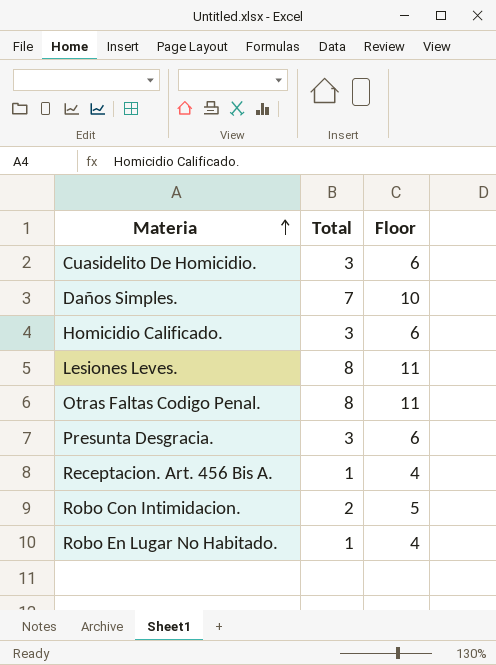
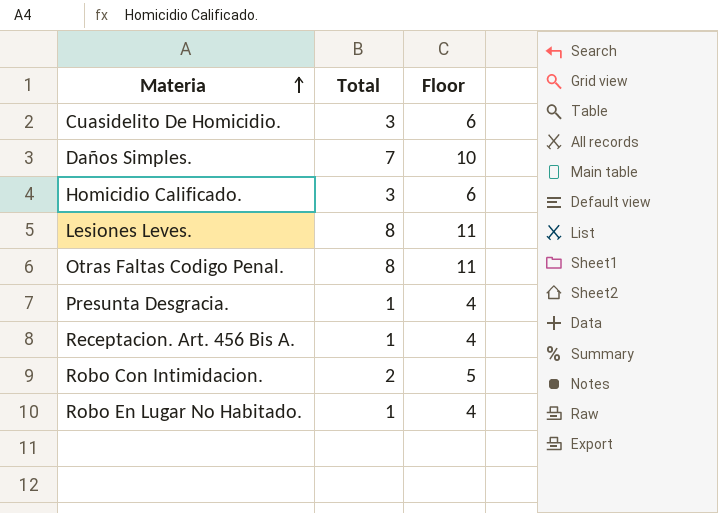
Presunta Desgracia. | Total: 3 -> 1
Presunta Desgracia. | Floor: 6 -> 4

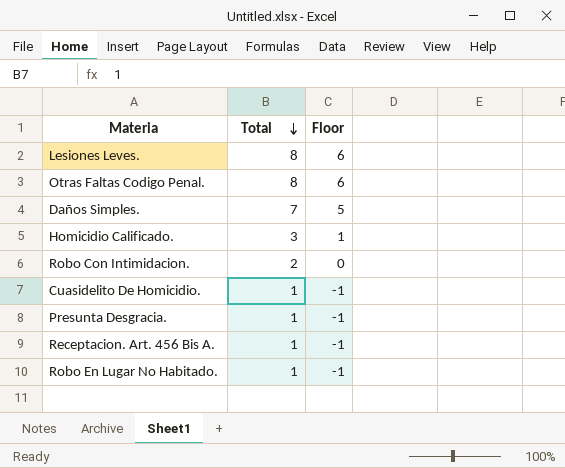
row order: Materia ascending -> Total descending
column Floor | formula: [Total] + 3 -> [Total] - 2
Cuasidelito De Homicidio. | Total: 3 -> 1

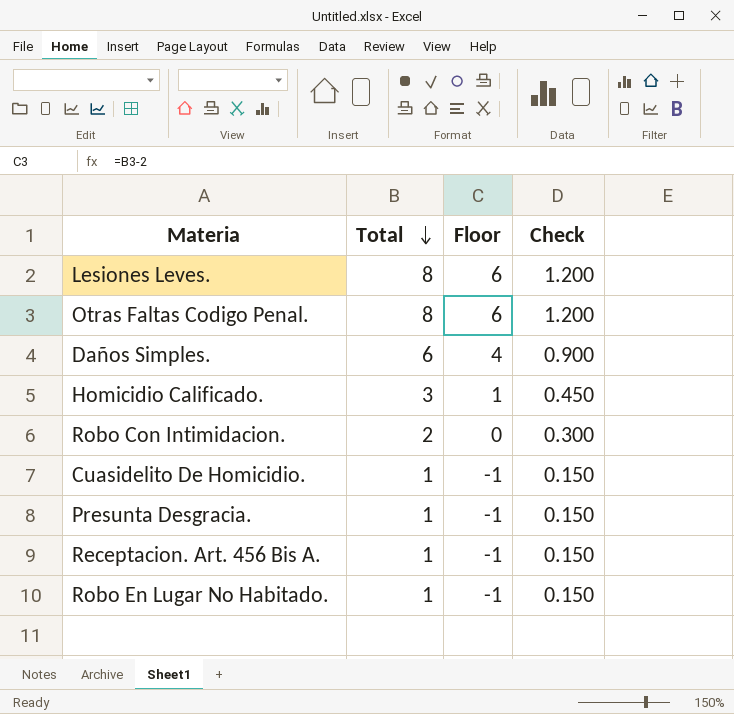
column Check | formula: none -> [Total] * 0.15
Daños Simples. | Total: 7 -> 6
Daños Simples. | Floor: 5 -> 4

